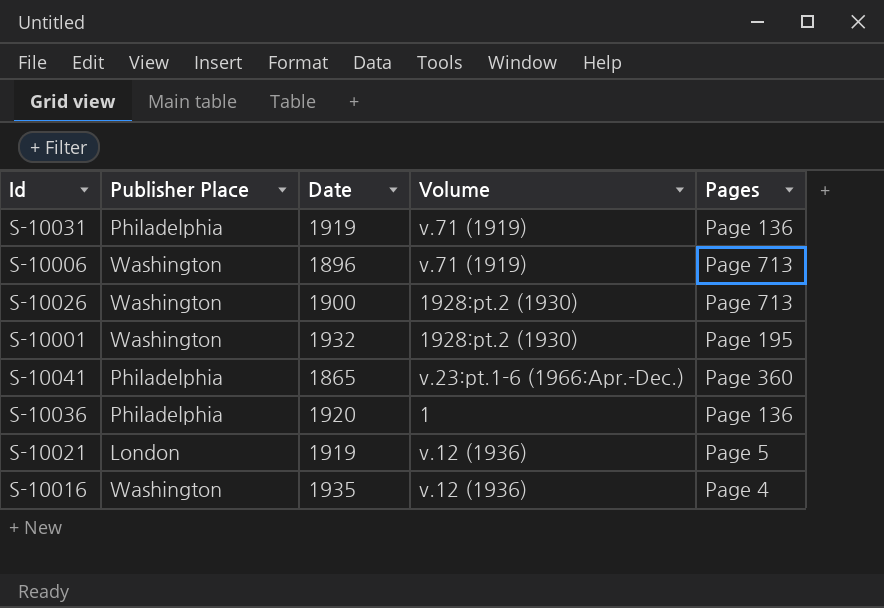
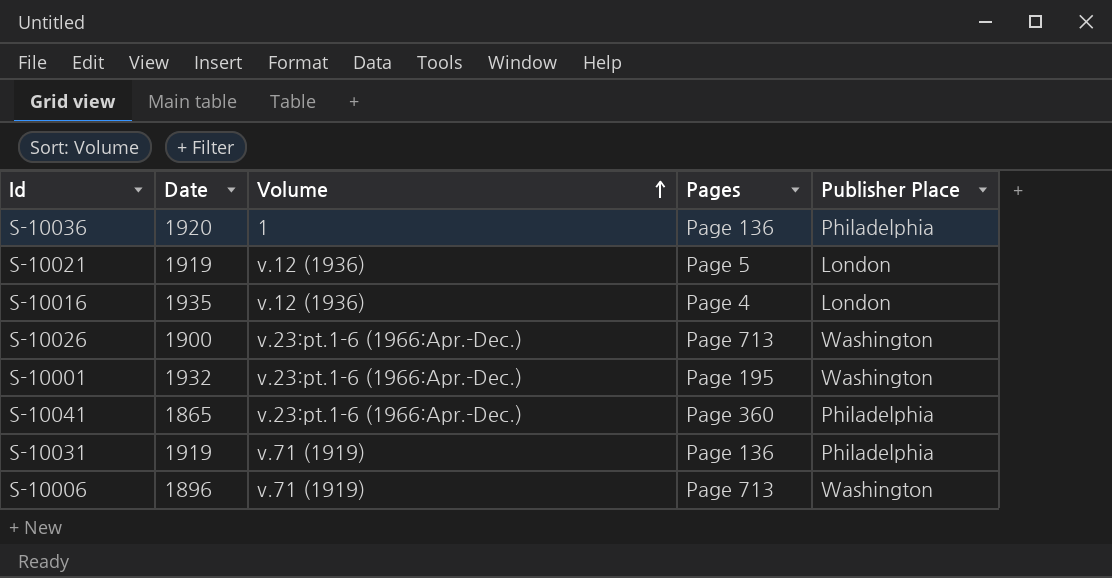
row order: none -> Volume ascending
column Publisher Place | position: 2 -> 5
S-10016 | Publisher Place: Washington -> London
S-10026 | Volume: 1928:pt.2 (1930) -> v.23:pt.1-6 (1966:Apr.-Dec.)
S-10001 | Volume: 1928:pt.2 (1930) -> v.23:pt.1-6 (1966:Apr.-Dec.)

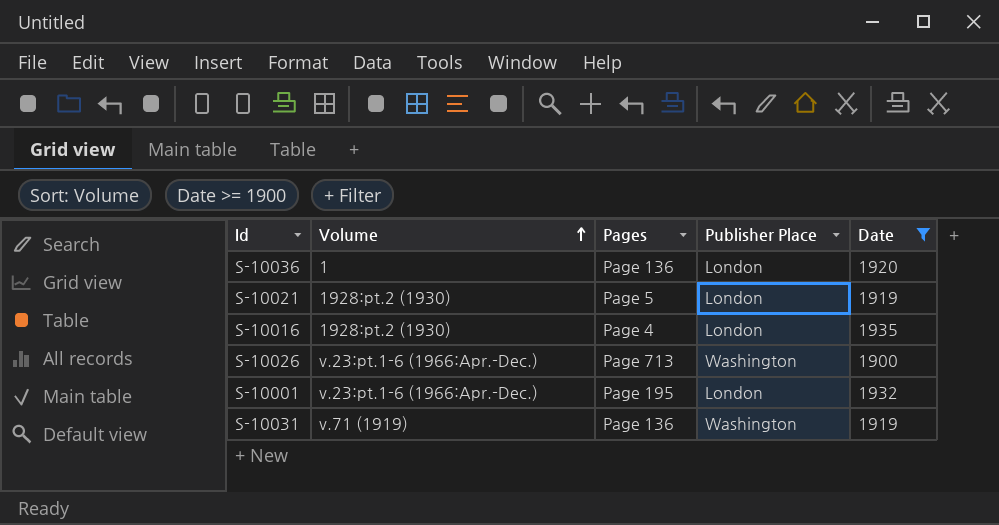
filter: none -> Date >= 1900
column Date | position: 2 -> 5
S-10036 | Publisher Place: Philadelphia -> London
S-10021 | Volume: v.12 (1936) -> 1928:pt.2 (1930)
S-10016 | Volume: v.12 (1936) -> 1928:pt.2 (1930)
S-10001 | Publisher Place: Washington -> London
S-10031 | Publisher Place: Philadelphia -> Washington

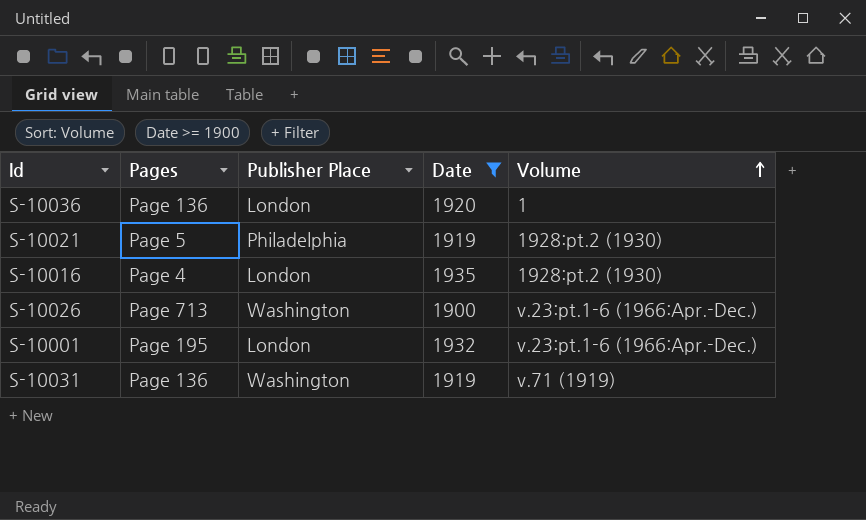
column Volume | position: 2 -> 5
S-10021 | Publisher Place: London -> Philadelphia

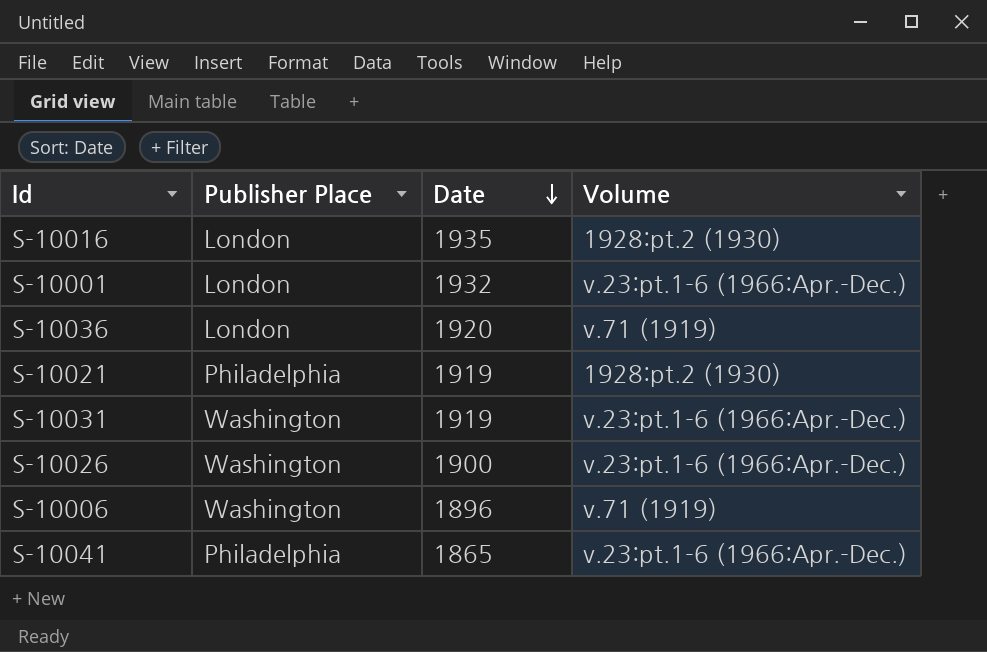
filter: Date >= 1900 -> none
row order: Volume ascending -> Date descending
column Pages | position: 2 -> none
S-10036 | Volume: 1 -> v.71 (1919)
S-10031 | Volume: v.71 (1919) -> v.23:pt.1-6 (1966:Apr.-Dec.)

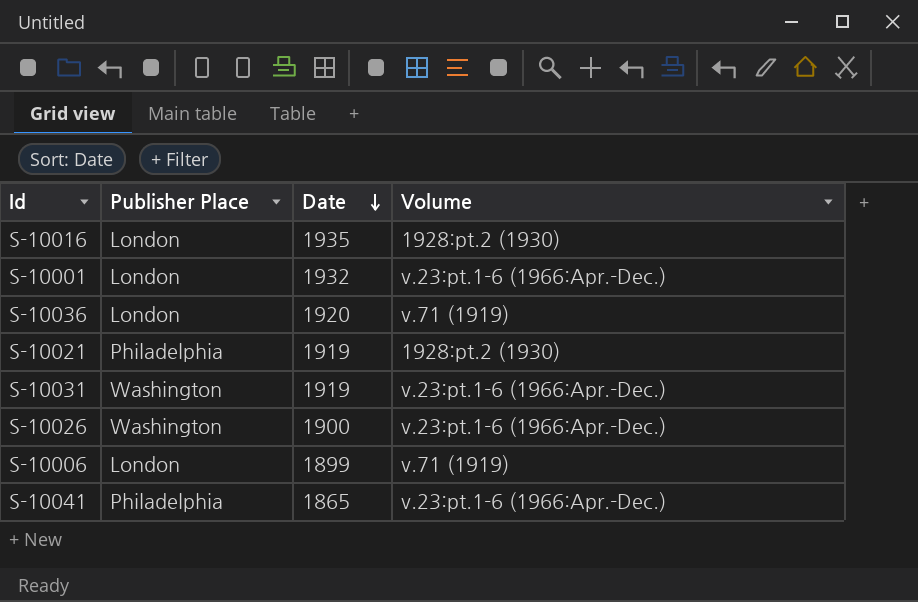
S-10006 | Publisher Place: Washington -> London
S-10006 | Date: 1896 -> 1899

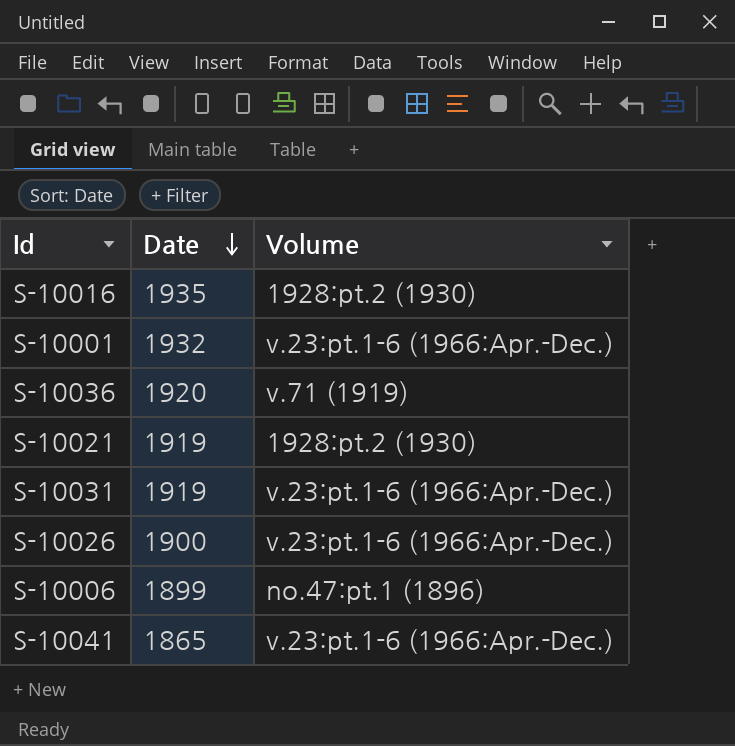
column Publisher Place | position: 2 -> none
S-10006 | Volume: v.71 (1919) -> no.47:pt.1 (1896)

